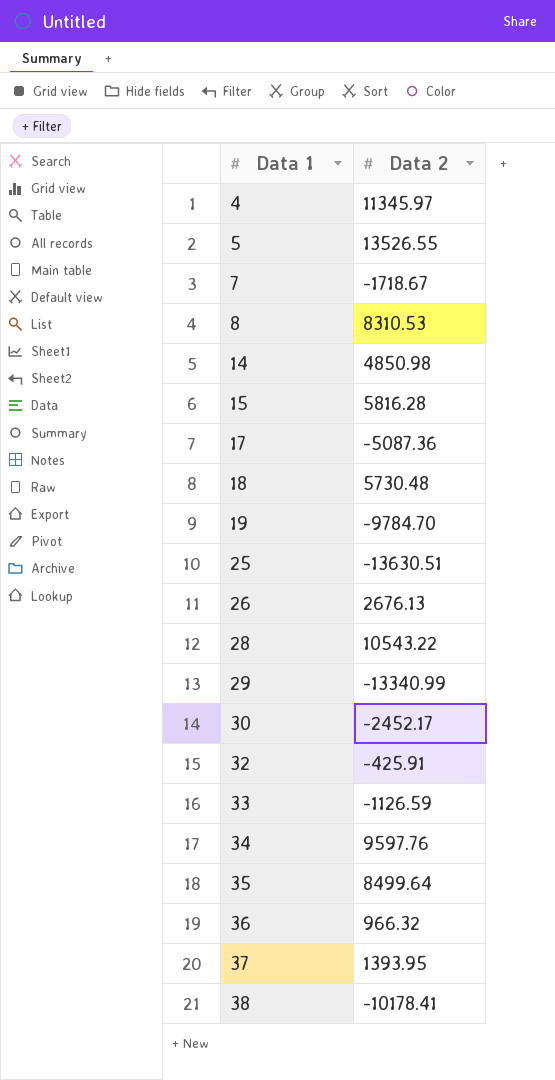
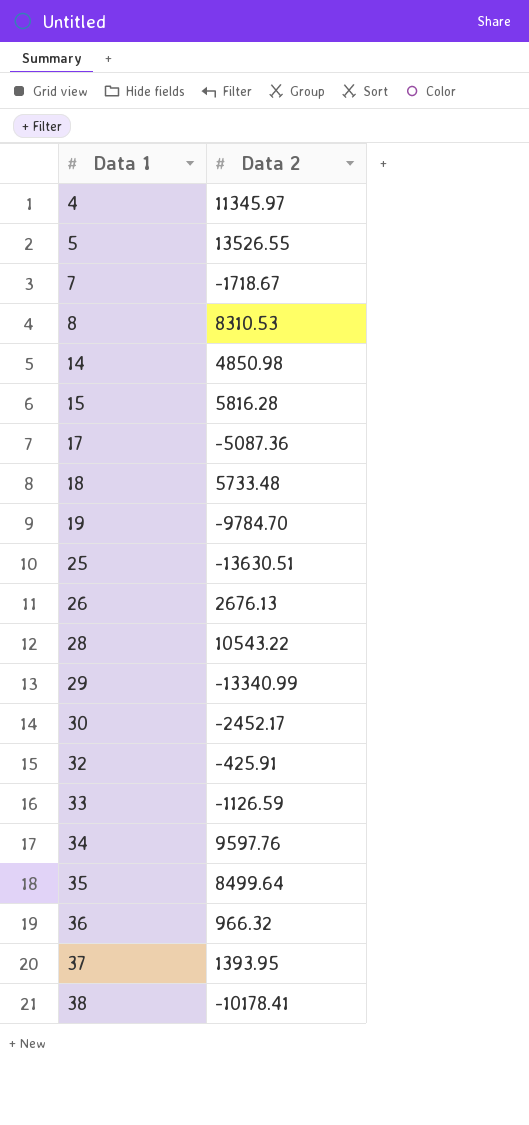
18 | Data 2: 5730.48 -> 5733.48

